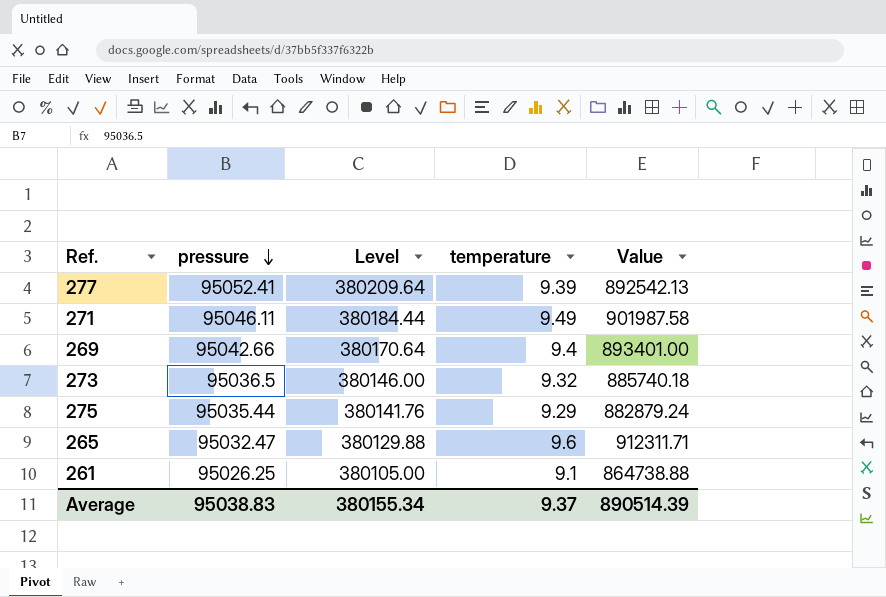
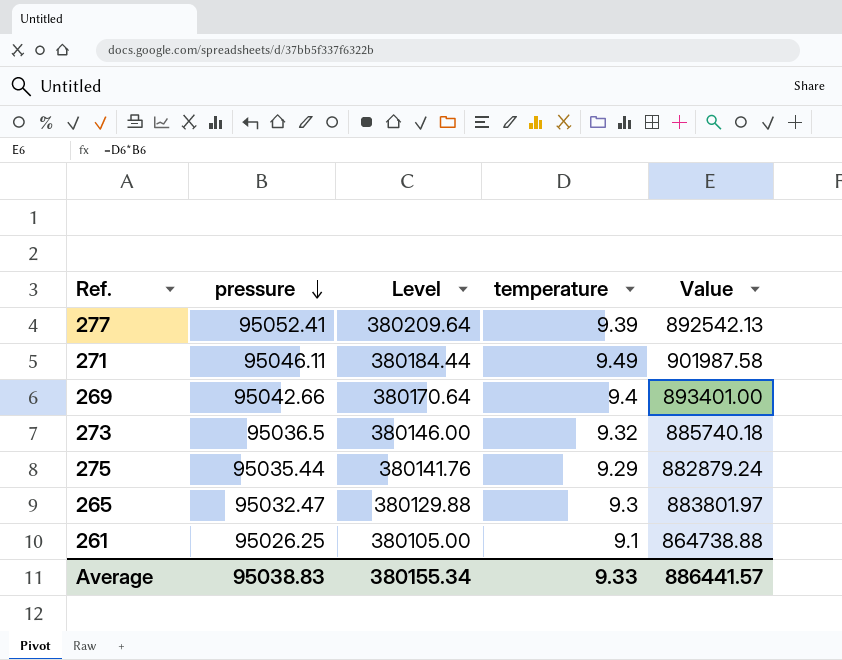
265 | temperature: 9.6 -> 9.3
265 | Value: 912311.71 -> 883801.97
Average | temperature: 9.37 -> 9.33
Average | Value: 890514.39 -> 886441.57

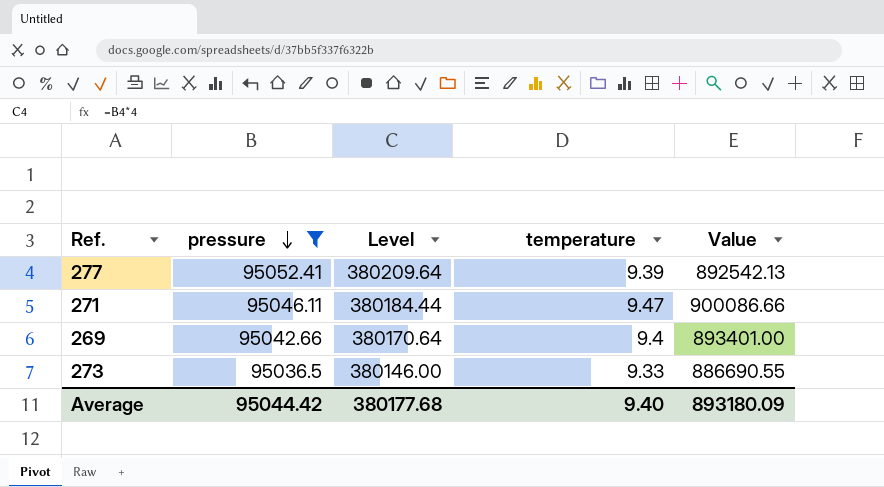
filter: none -> pressure >= 95036.5
271 | temperature: 9.49 -> 9.47
271 | Value: 901987.58 -> 900086.66
273 | temperature: 9.32 -> 9.33
273 | Value: 885740.18 -> 886690.55
Average | pressure: 95038.83 -> 95044.42
Average | Level: 380155.34 -> 380177.68
Average | temperature: 9.33 -> 9.40
Average | Value: 886441.57 -> 893180.09

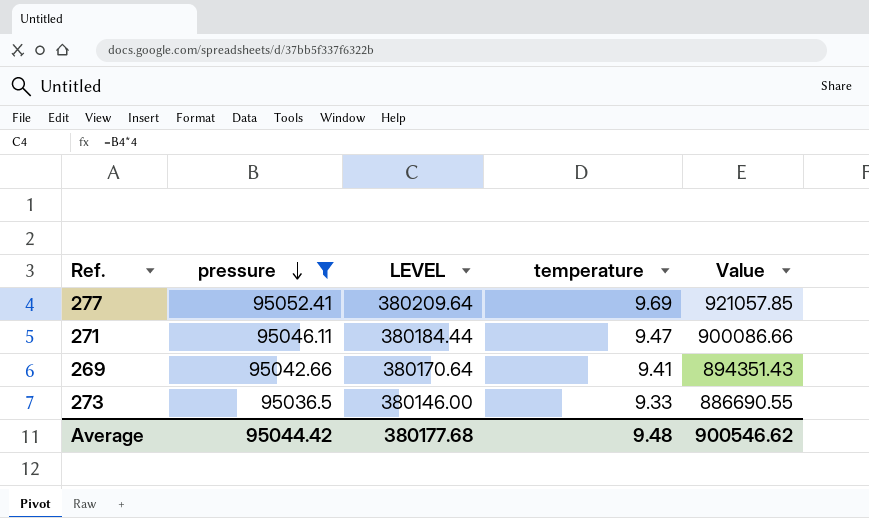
column name: Level -> LEVEL
277 | temperature: 9.39 -> 9.69
277 | Value: 892542.13 -> 921057.85
269 | temperature: 9.4 -> 9.41
269 | Value: 893401.00 -> 894351.43
Average | temperature: 9.40 -> 9.48
Average | Value: 893180.09 -> 900546.62

